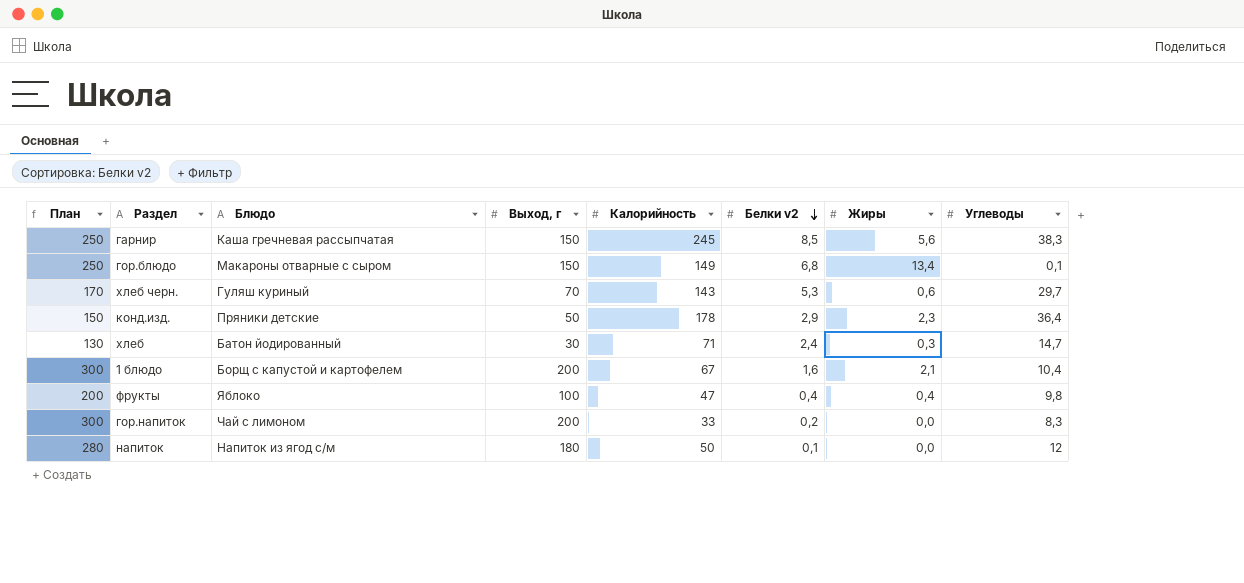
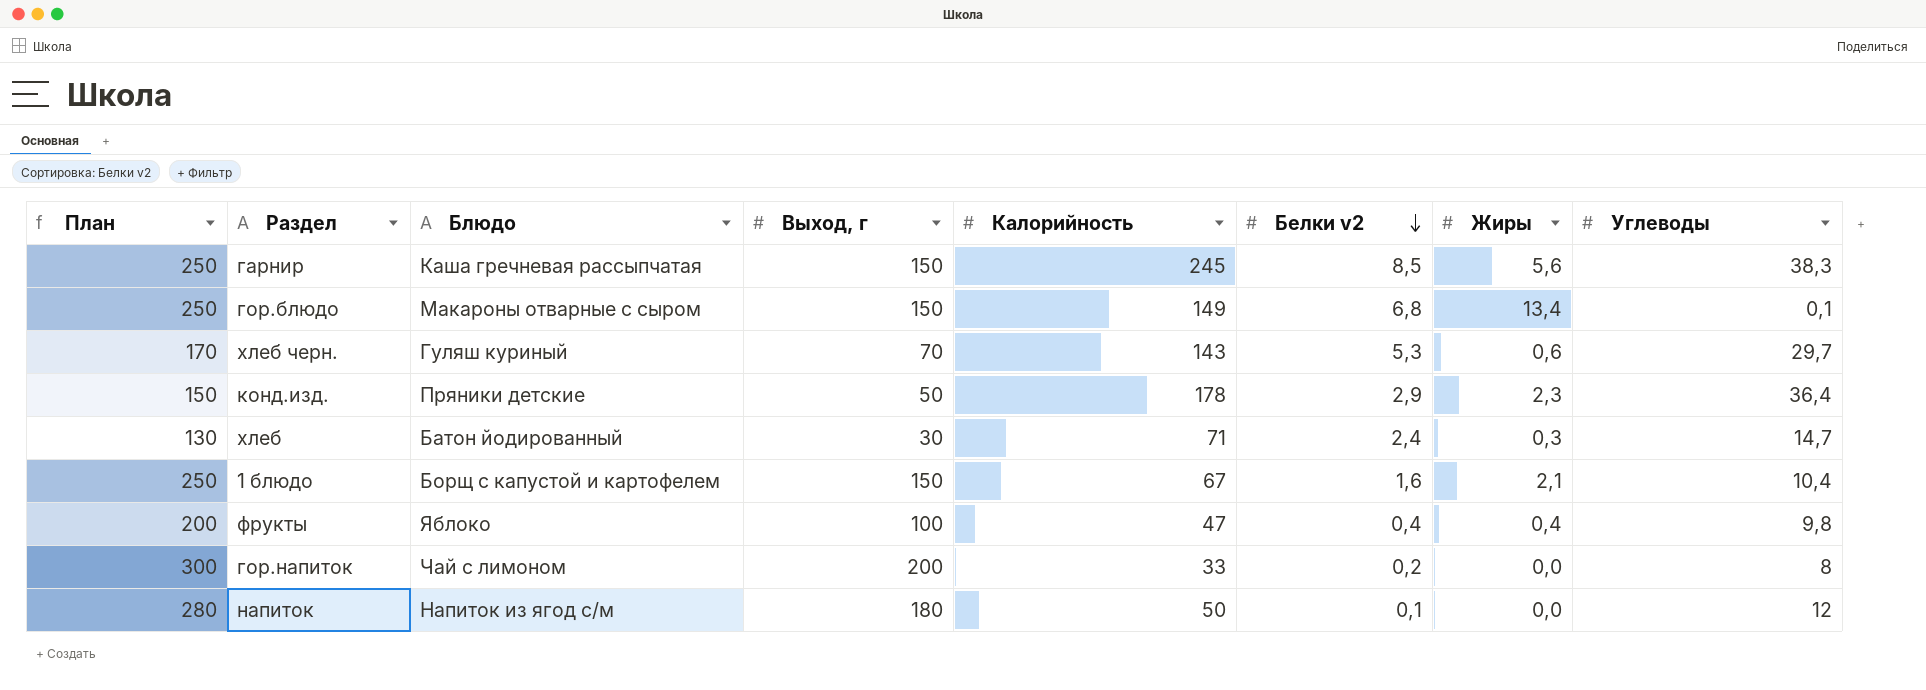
1 блюдо | План: 300 -> 250
1 блюдо | Выход, г: 200 -> 150
гор.напиток | Углеводы: 8,3 -> 8

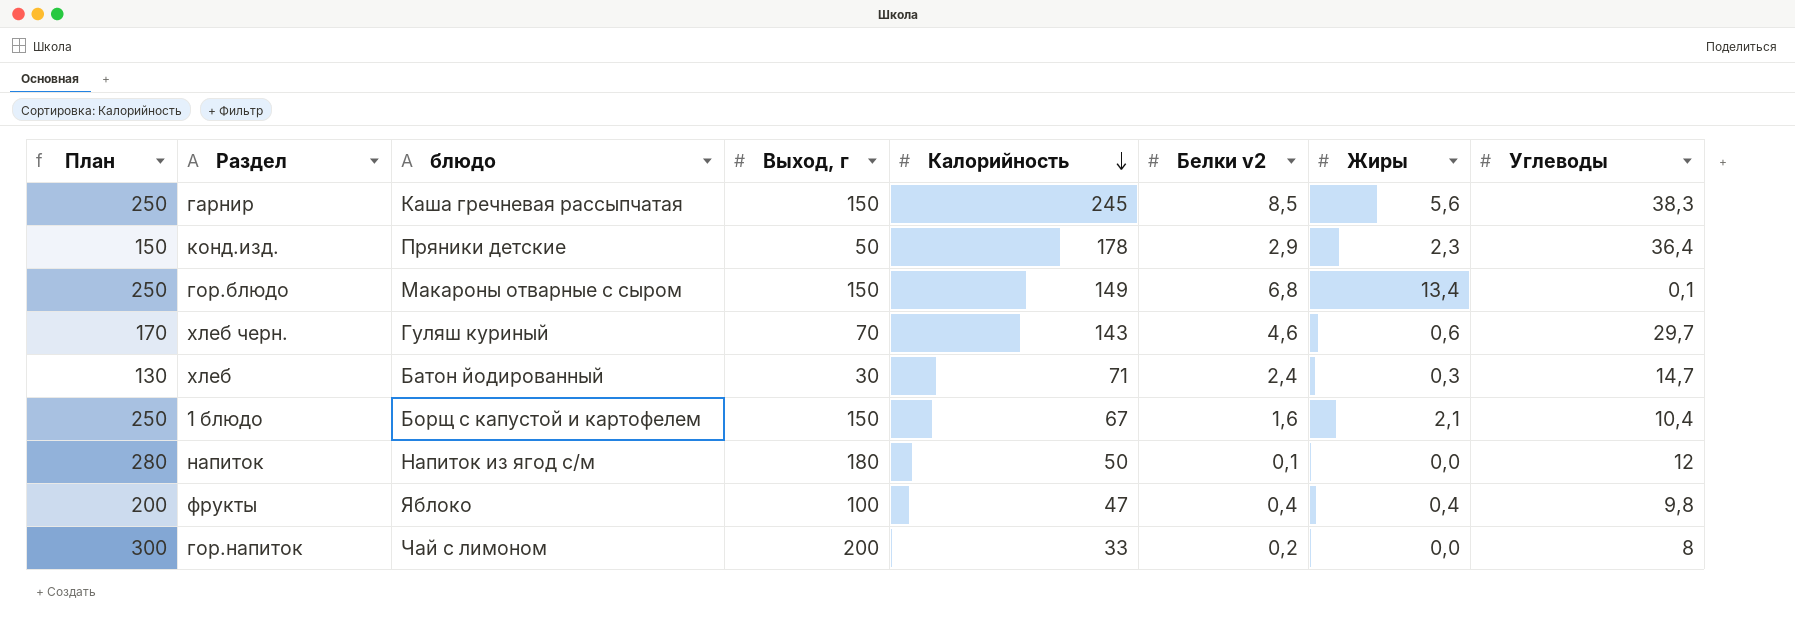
row order: Белки v2 descending -> Калорийность descending
column name: Блюдо -> блюдо
хлеб черн. | Белки v2: 5,3 -> 4,6

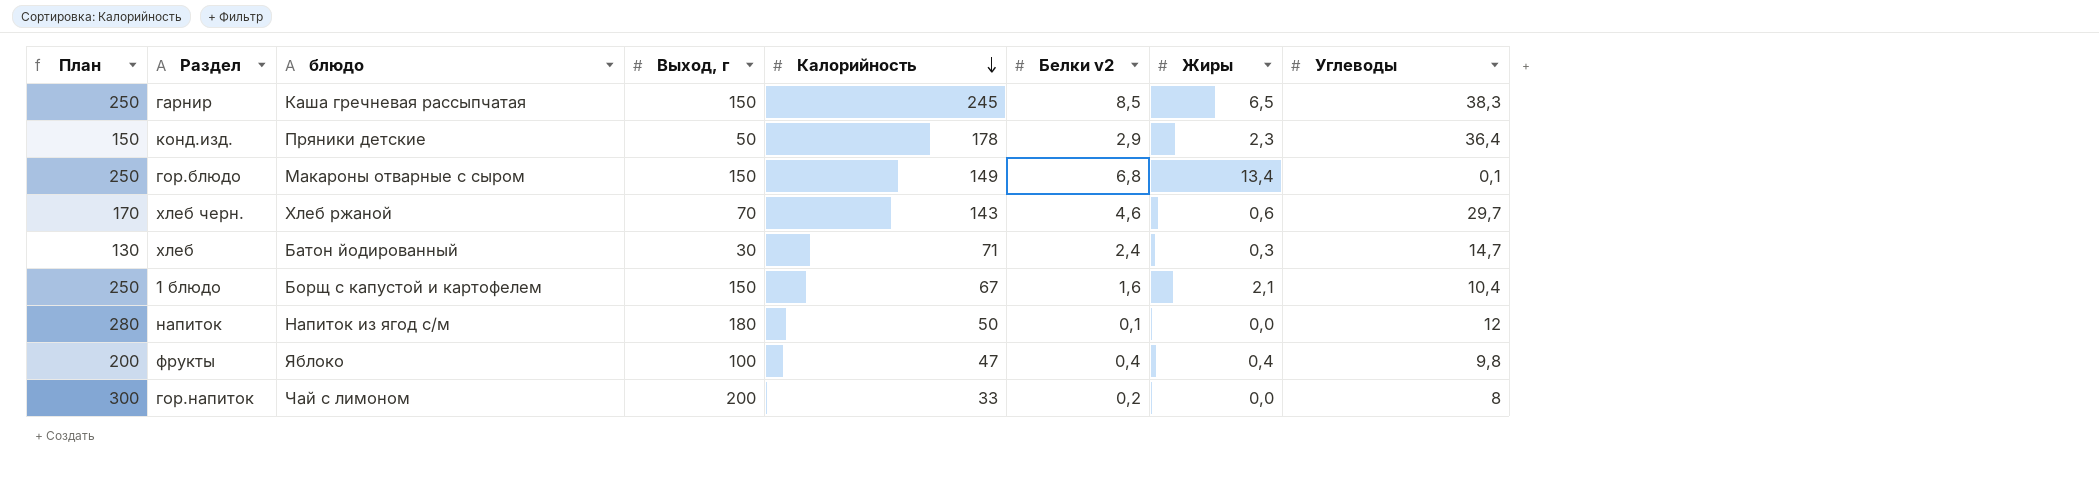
гарнир | Жиры: 5,6 -> 6,5
хлеб черн. | блюдо: Гуляш куриный -> Хлеб ржаной

